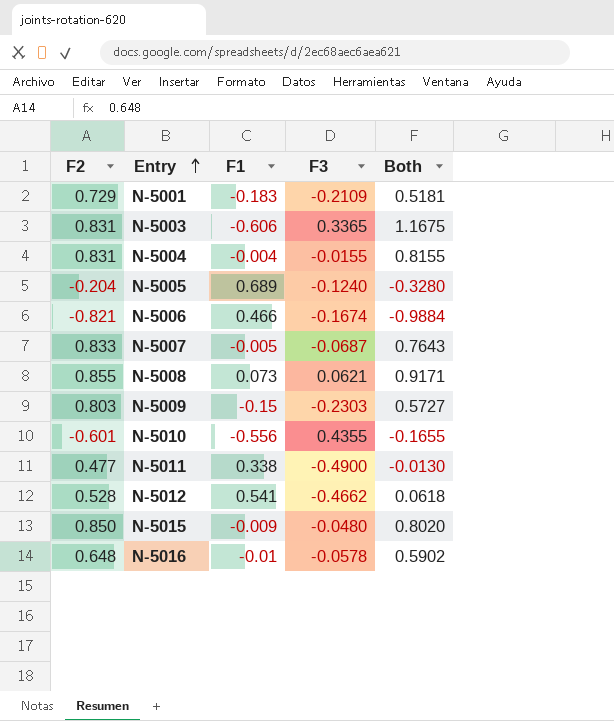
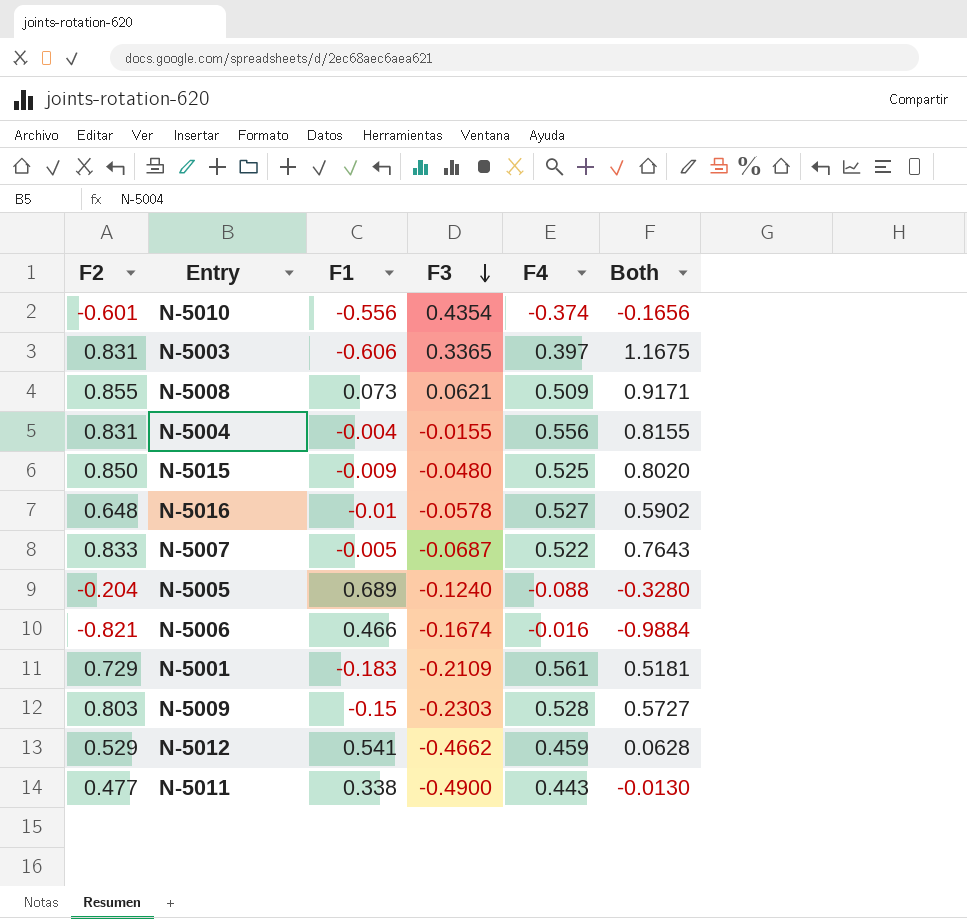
row order: Entry ascending -> F3 descending
column F4 | position: none -> 5
N-5010 | F3: 0.4355 -> 0.4354
N-5010 | Both: -0.1655 -> -0.1656
N-5012 | F2: 0.528 -> 0.529
N-5012 | Both: 0.0618 -> 0.0628

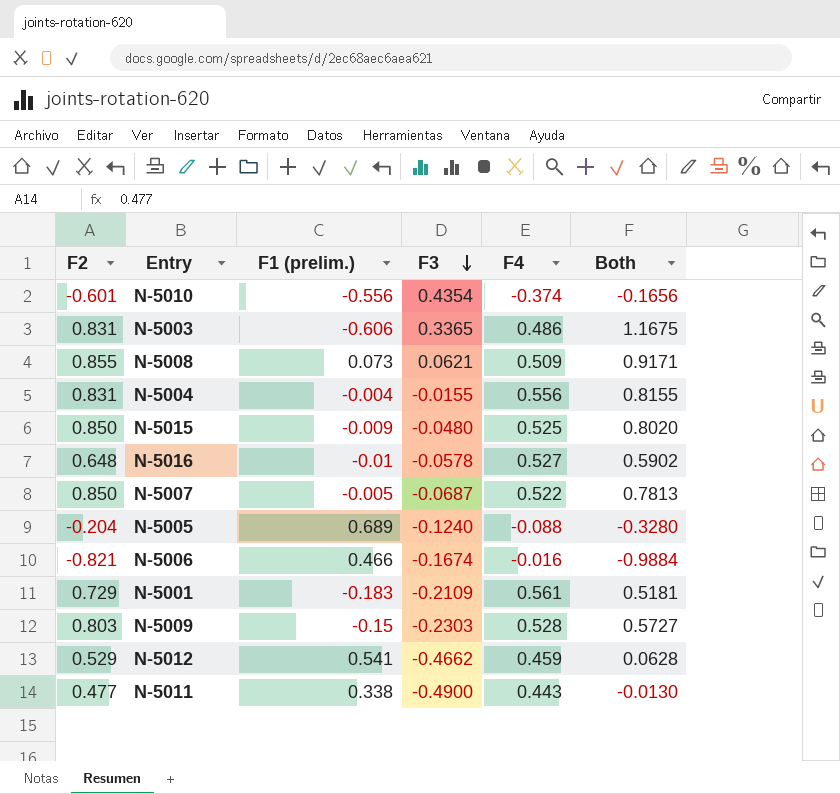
column name: F1 -> F1 (prelim.)
N-5003 | F4: 0.397 -> 0.486
N-5007 | F2: 0.833 -> 0.850
N-5007 | Both: 0.7643 -> 0.7813

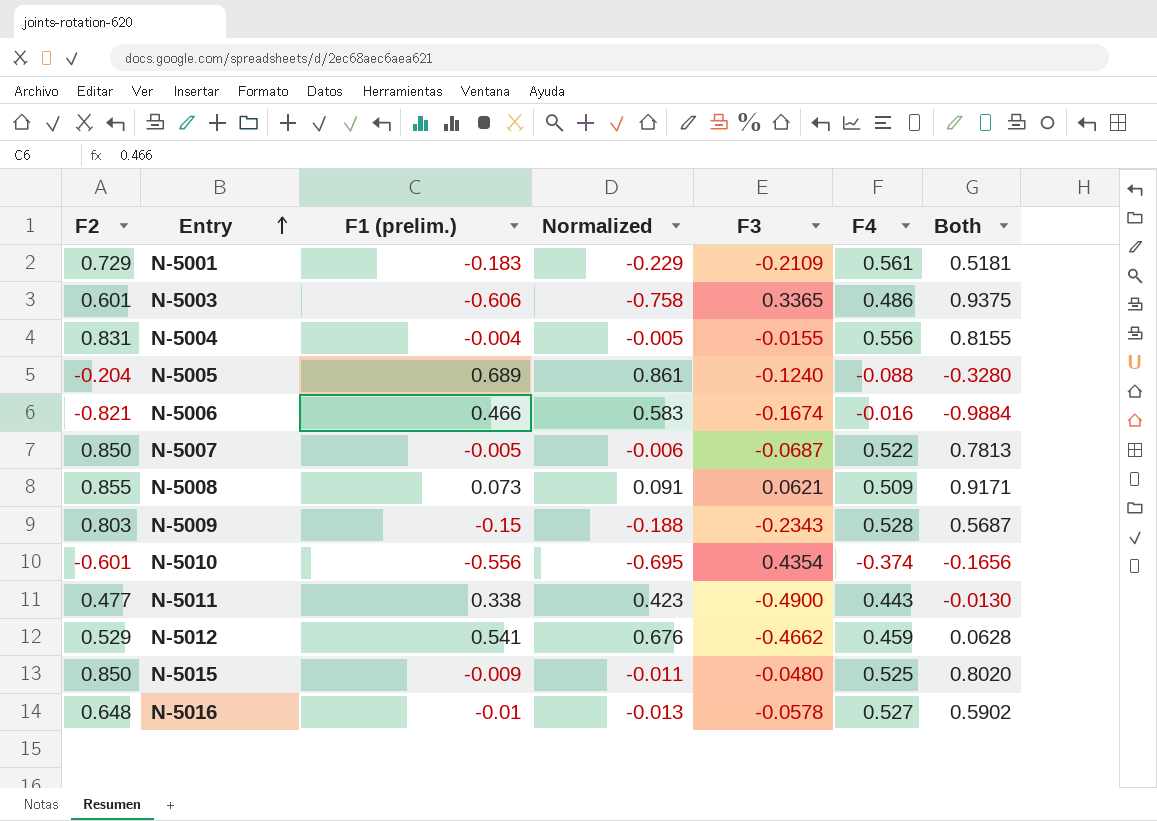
row order: F3 descending -> Entry ascending
column Normalized | formula: none -> [F1 (prelim.)] * 1.25
N-5003 | F2: 0.831 -> 0.601
N-5003 | Both: 1.1675 -> 0.9375
N-5009 | F3: -0.2303 -> -0.2343
N-5009 | Both: 0.5727 -> 0.5687

